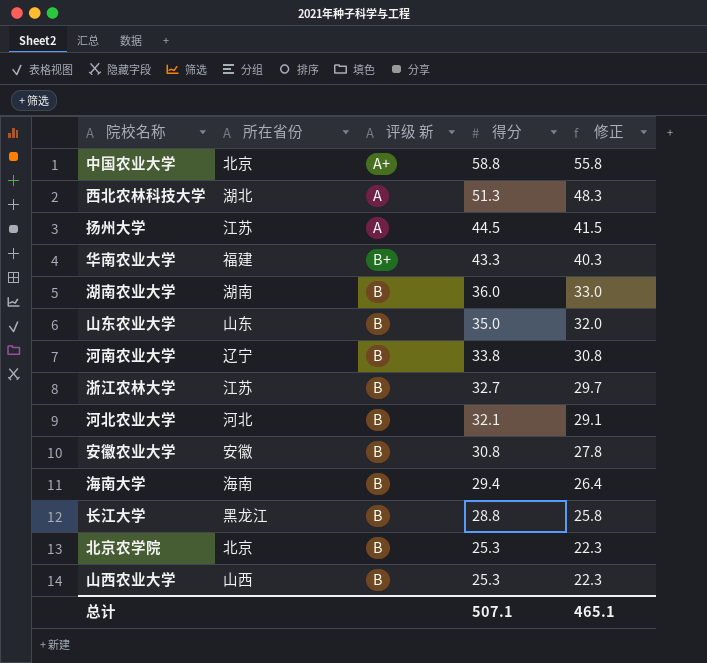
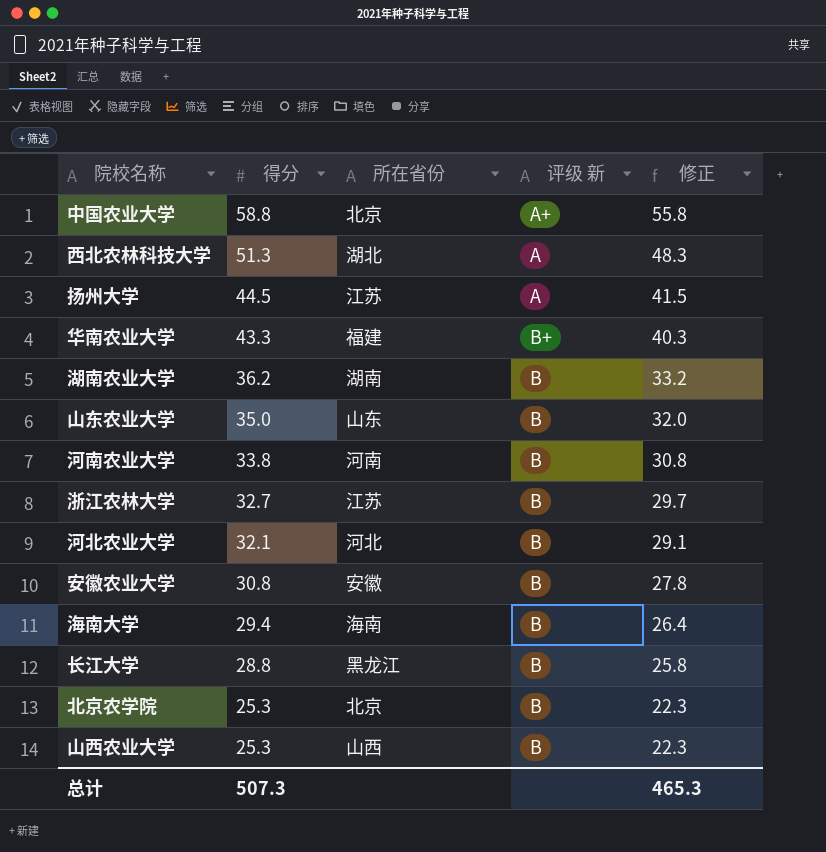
column 得分 | position: 4 -> 2
湖南农业大学 | 得分: 36.0 -> 36.2
湖南农业大学 | 修正: 33.0 -> 33.2
河南农业大学 | 所在省份: 辽宁 -> 河南
总计 | 得分: 507.1 -> 507.3
总计 | 修正: 465.1 -> 465.3

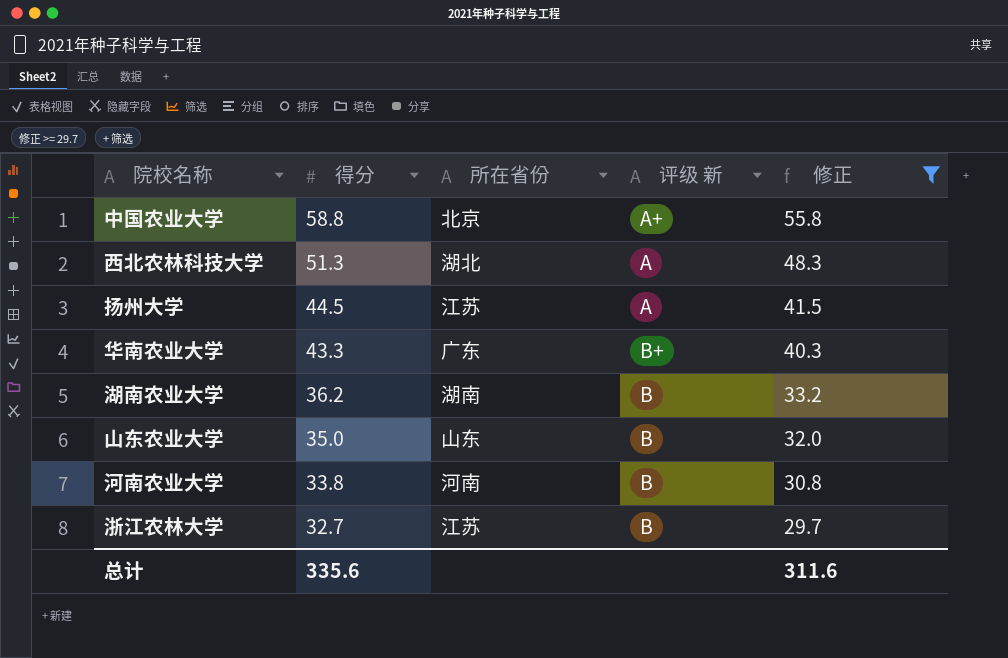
filter: none -> 修正 >= 29.7
华南农业大学 | 所在省份: 福建 -> 广东
总计 | 得分: 507.3 -> 335.6
总计 | 修正: 465.3 -> 311.6

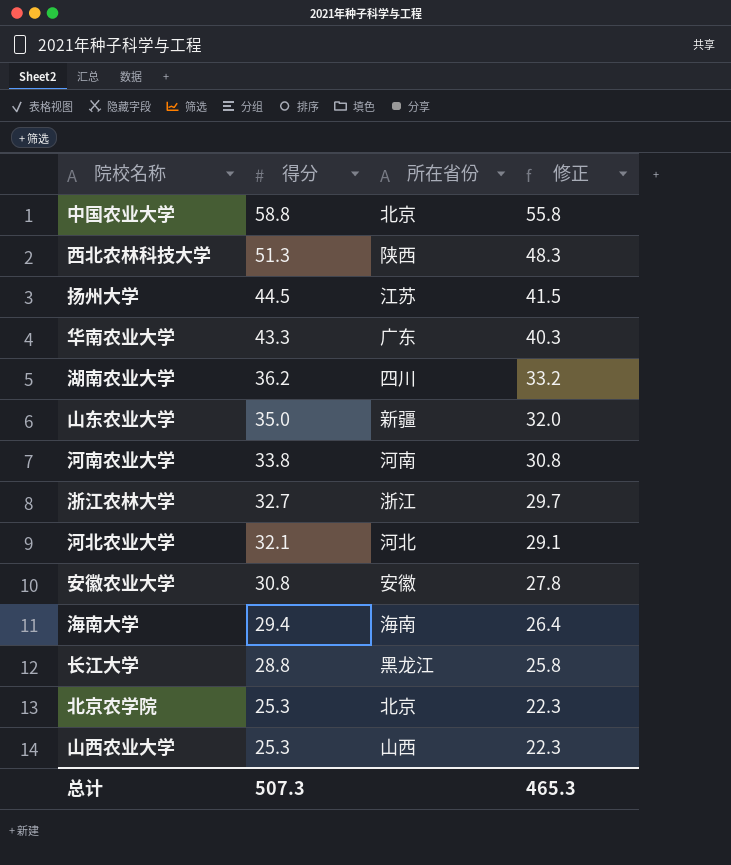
filter: 修正 >= 29.7 -> none
column 评级 新 | position: 4 -> none
西北农林科技大学 | 所在省份: 湖北 -> 陕西
湖南农业大学 | 所在省份: 湖南 -> 四川
山东农业大学 | 所在省份: 山东 -> 新疆
浙江农林大学 | 所在省份: 江苏 -> 浙江
总计 | 得分: 335.6 -> 507.3
总计 | 修正: 311.6 -> 465.3

